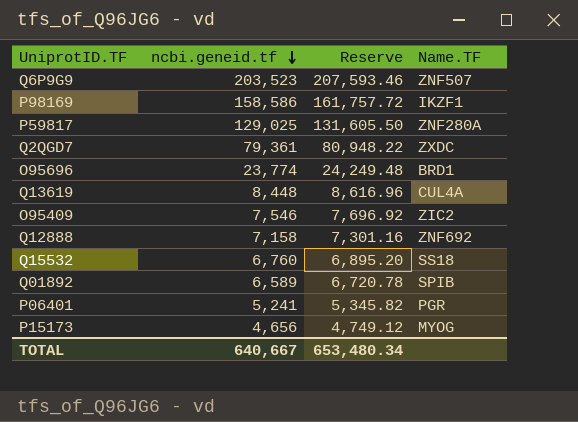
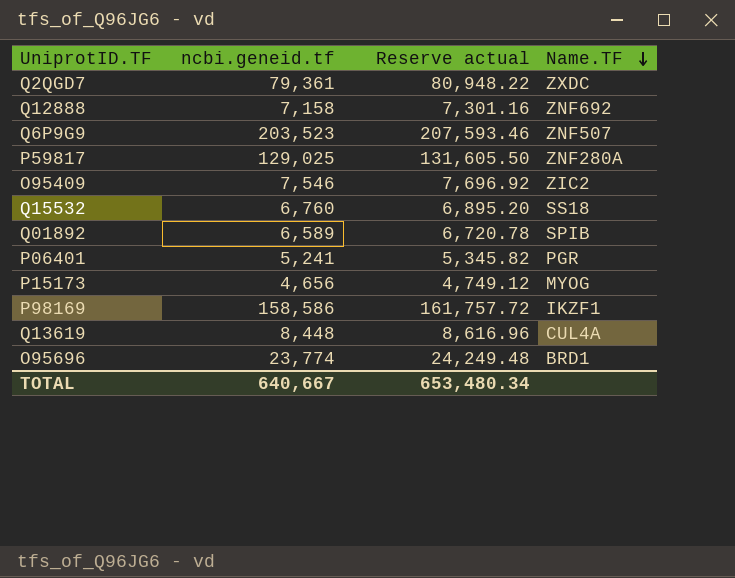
row order: ncbi.geneid.tf descending -> Name.TF descending
column name: Reserve -> Reserve actual

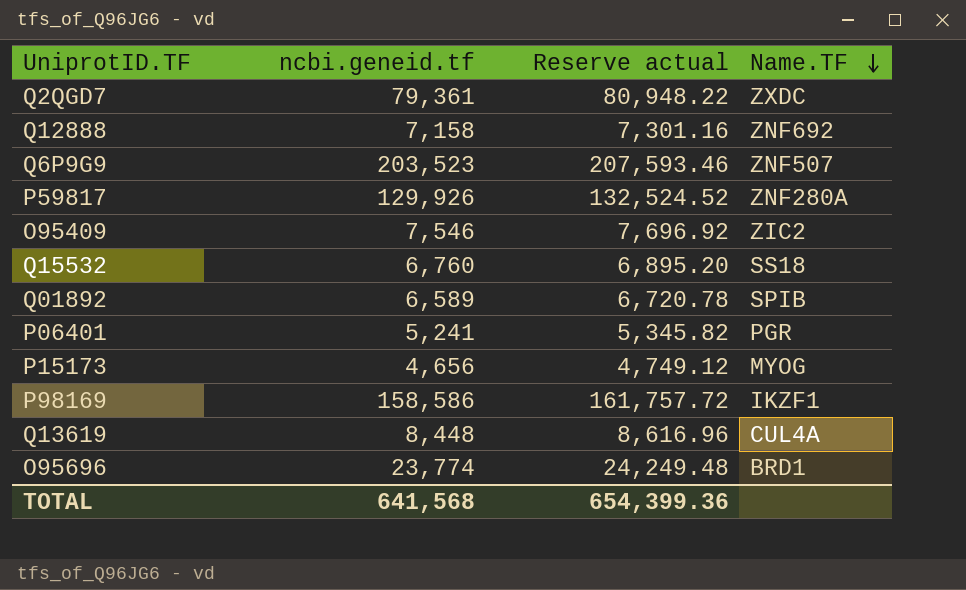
P59817 | ncbi.geneid.tf: 129,025 -> 129,926
P59817 | Reserve actual: 131,605.50 -> 132,524.52
TOTAL | ncbi.geneid.tf: 640,667 -> 641,568
TOTAL | Reserve actual: 653,480.34 -> 654,399.36

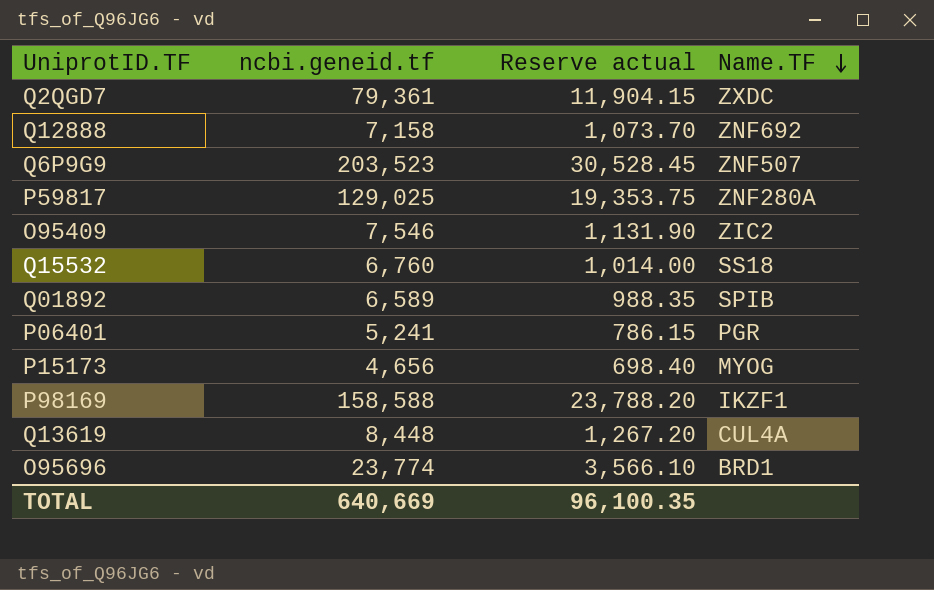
column Reserve actual | formula: [ncbi.geneid.tf] * 1.02 -> [ncbi.geneid.tf] * 0.15
P59817 | ncbi.geneid.tf: 129,926 -> 129,025
P98169 | ncbi.geneid.tf: 158,586 -> 158,588
TOTAL | ncbi.geneid.tf: 641,568 -> 640,669
TOTAL | Reserve actual: 654,399.36 -> 96,100.35

